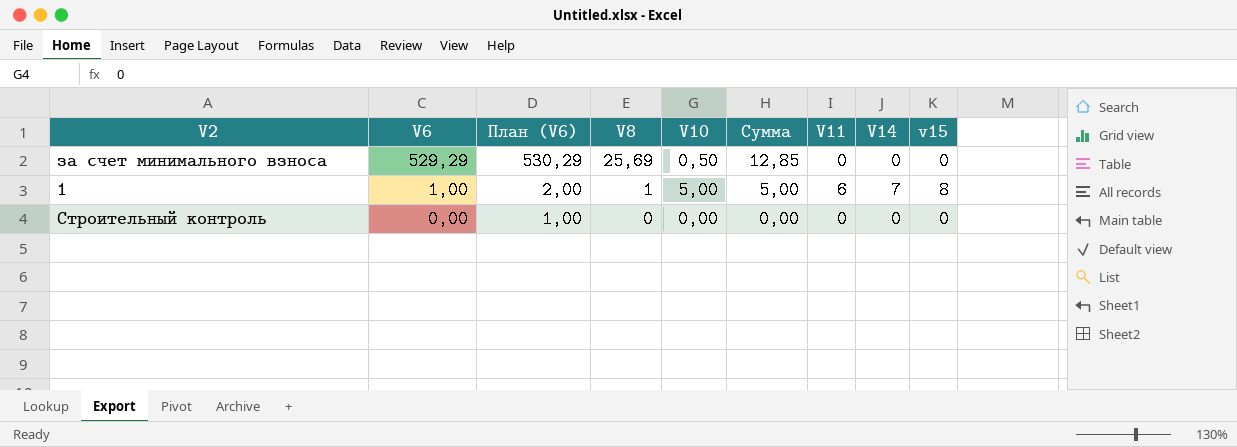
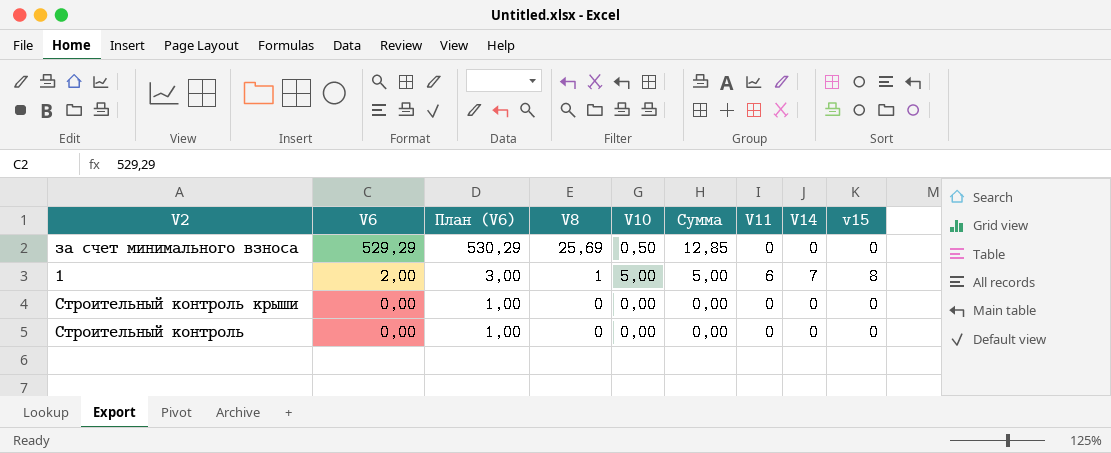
1 | V6: 1,00 -> 2,00
1 | План (V6): 2,00 -> 3,00
row Строительный контроль крыши: none -> 0,00 | 1,00 | 0 | 0,00 | 0,00 | 0 | 0 | 0

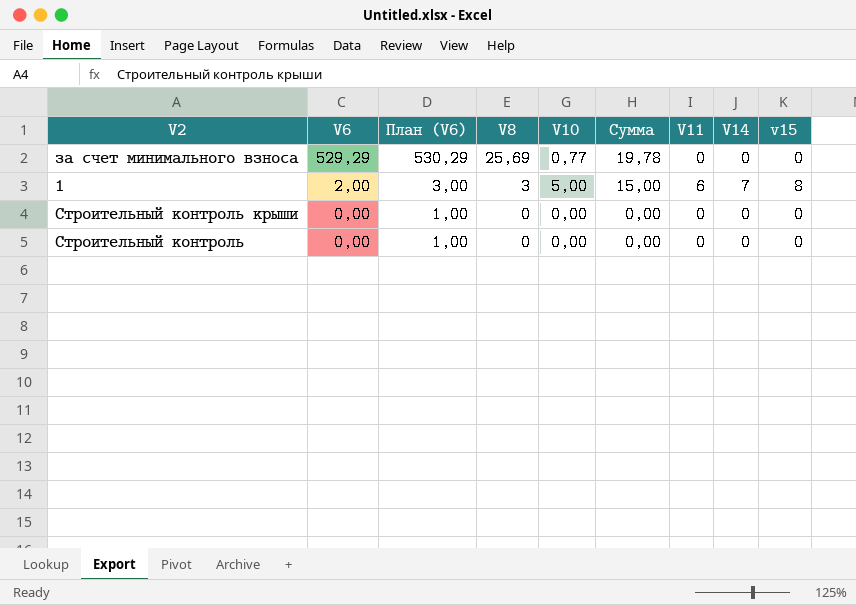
за счет минимального взноса | V10: 0,50 -> 0,77
за счет минимального взноса | Сумма: 12,85 -> 19,78
1 | V8: 1 -> 3
1 | Сумма: 5,00 -> 15,00

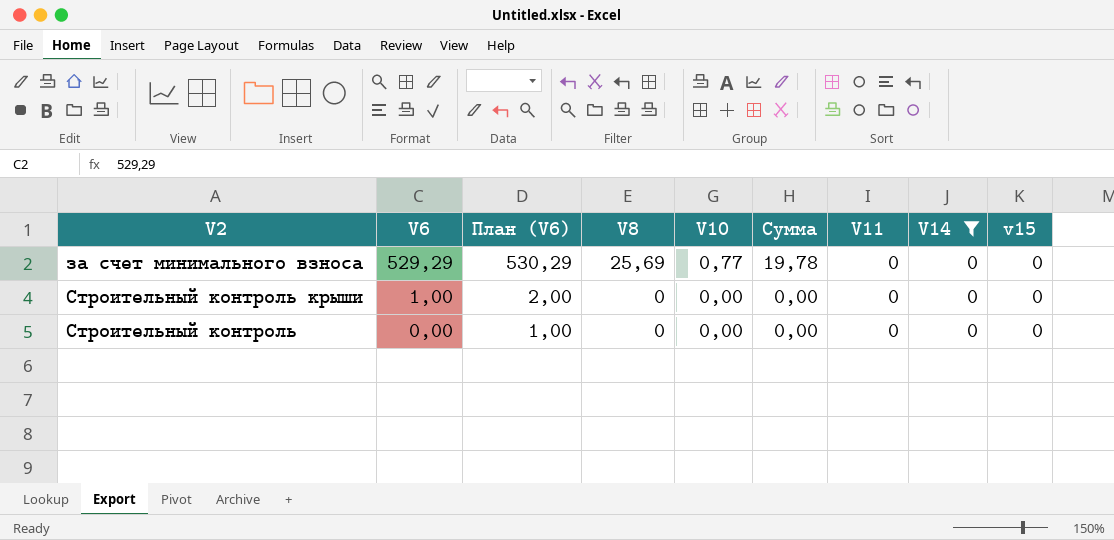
filter: none -> V14 = 0
Строительный контроль крыши | V6: 0,00 -> 1,00
Строительный контроль крыши | План (V6): 1,00 -> 2,00

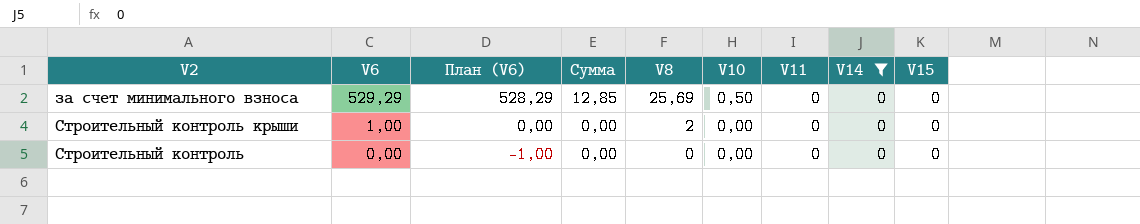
column План (V6) | formula: [V6] + 1 -> [V6] - 1
column Сумма | position: 6 -> 4
column name: v15 -> V15
за счет минимального взноса | Сумма: 19,78 -> 12,85
за счет минимального взноса | V10: 0,77 -> 0,50
Строительный контроль крыши | V8: 0 -> 2

